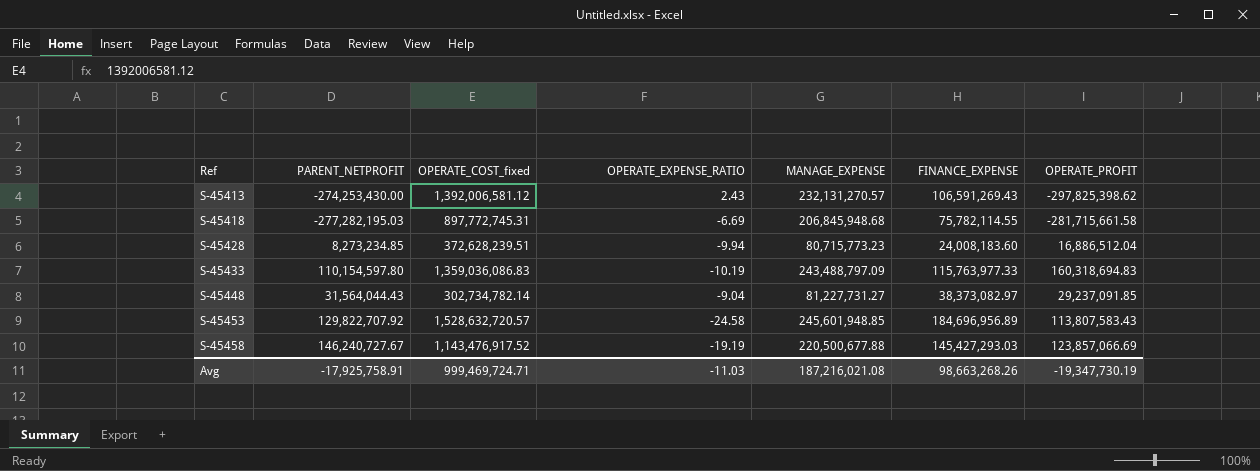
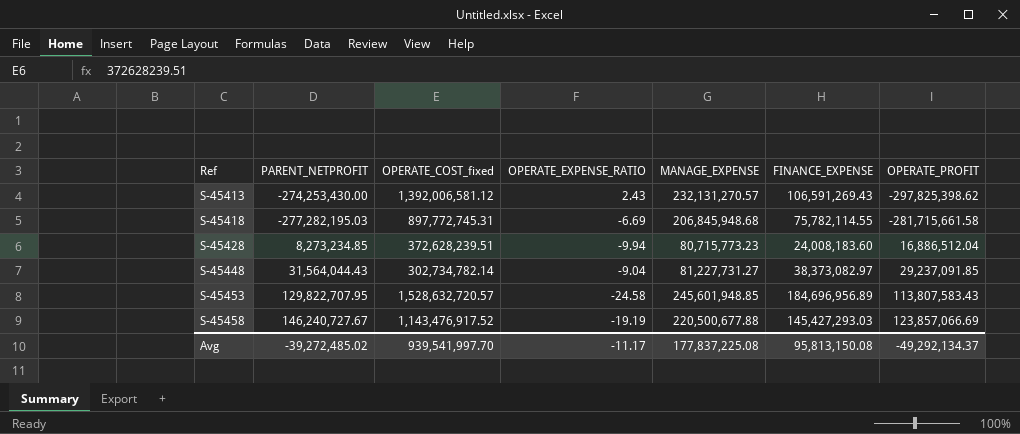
row S-45433: 110,154,597.80 | 1,359,036,086.83 | -10.19 | 243,488,797.09 | 115,763,977.33 | 160,318,694.83 -> none
S-45453 | PARENT_NETPROFIT: 129,822,707.92 -> 129,822,707.95
Avg | PARENT_NETPROFIT: -17,925,758.91 -> -39,272,485.02
Avg | OPERATE_COST_fixed: 999,469,724.71 -> 939,541,997.70
Avg | OPERATE_EXPENSE_RATIO: -11.03 -> -11.17
Avg | MANAGE_EXPENSE: 187,216,021.08 -> 177,837,225.08
Avg | FINANCE_EXPENSE: 98,663,268.26 -> 95,813,150.08
Avg | OPERATE_PROFIT: -19,347,730.19 -> -49,292,134.37

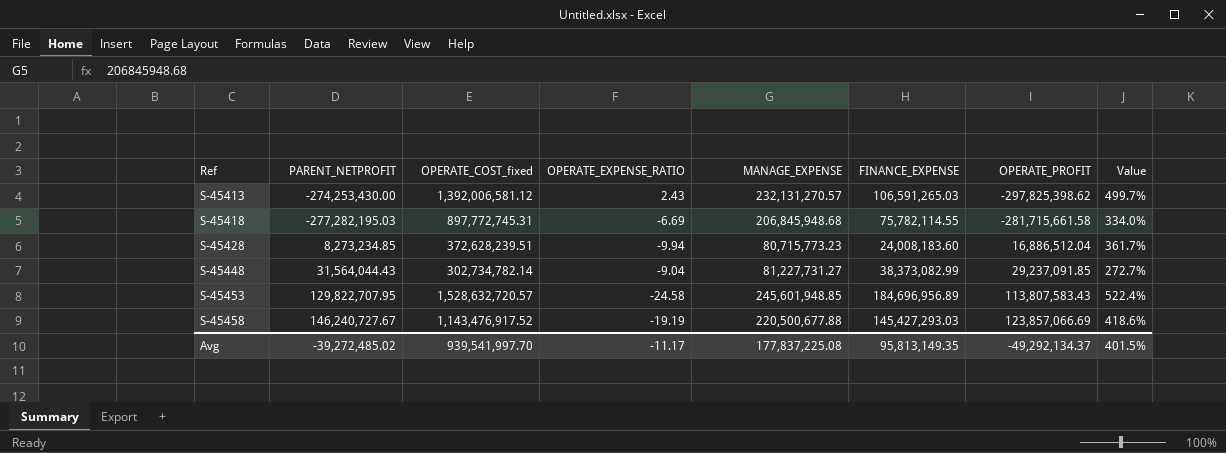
column Value | formula: none -> ([OPERATE_COST_fixed] - [MANAGE_EXPENSE]) / [MANAGE_EXPENSE]
S-45413 | FINANCE_EXPENSE: 106,591,269.43 -> 106,591,265.03
S-45448 | FINANCE_EXPENSE: 38,373,082.97 -> 38,373,082.99
Avg | FINANCE_EXPENSE: 95,813,150.08 -> 95,813,149.35

